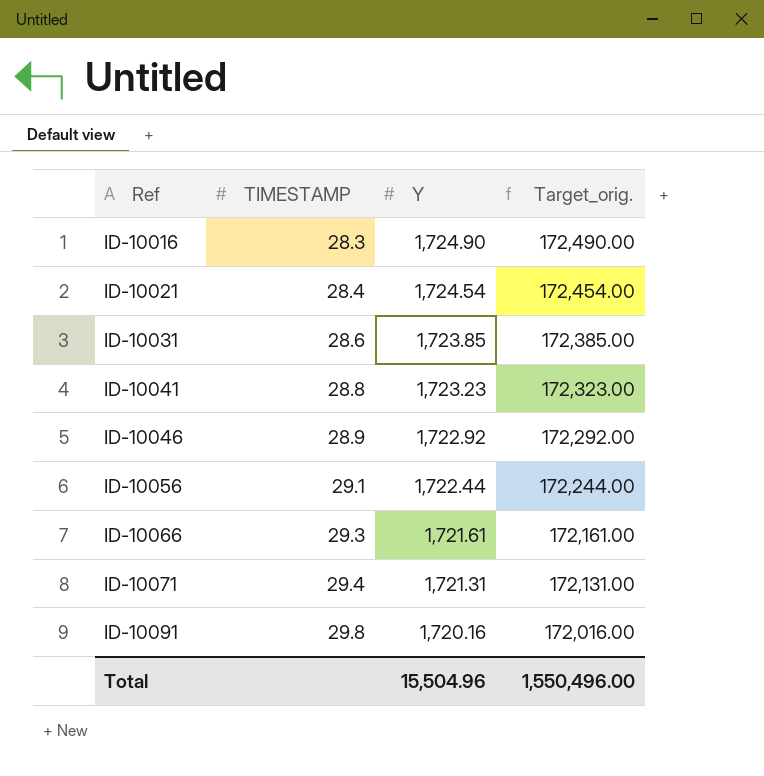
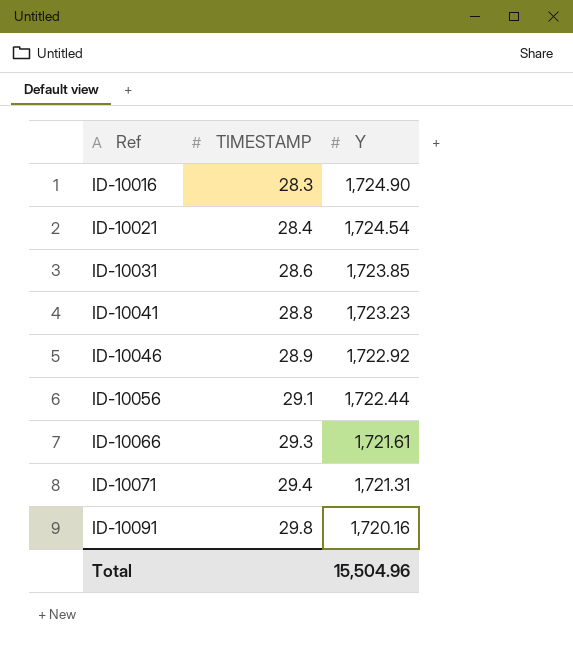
column Target_orig. | formula: [Y] * 100 -> none

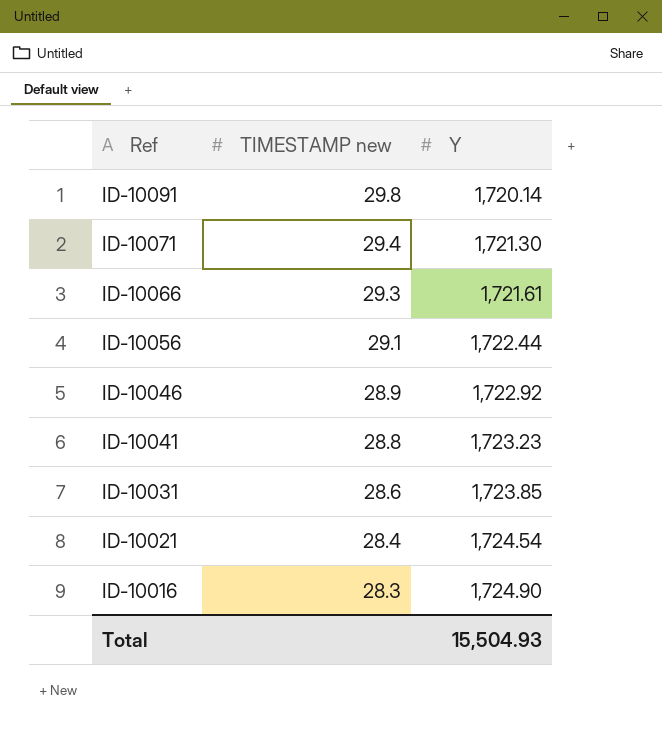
row order: Ref ascending -> Ref descending
column name: TIMESTAMP -> TIMESTAMP new
ID-10091 | Y: 1,720.16 -> 1,720.14
ID-10071 | Y: 1,721.31 -> 1,721.30
Total | Y: 15,504.96 -> 15,504.93

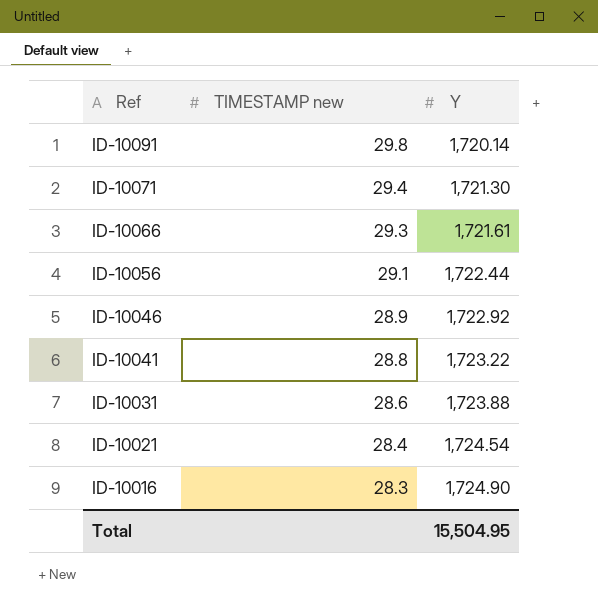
ID-10041 | Y: 1,723.23 -> 1,723.22
ID-10031 | Y: 1,723.85 -> 1,723.88
Total | Y: 15,504.93 -> 15,504.95

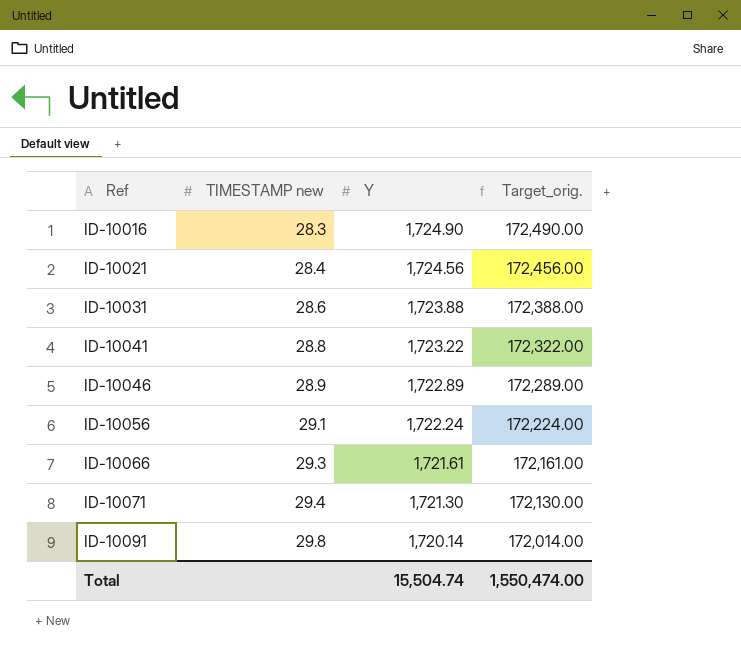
row order: Ref descending -> Ref ascending
column Target_orig. | formula: none -> [Y] * 100
ID-10021 | Y: 1,724.54 -> 1,724.56
ID-10046 | Y: 1,722.92 -> 1,722.89
ID-10056 | Y: 1,722.44 -> 1,722.24
Total | Y: 15,504.95 -> 15,504.74

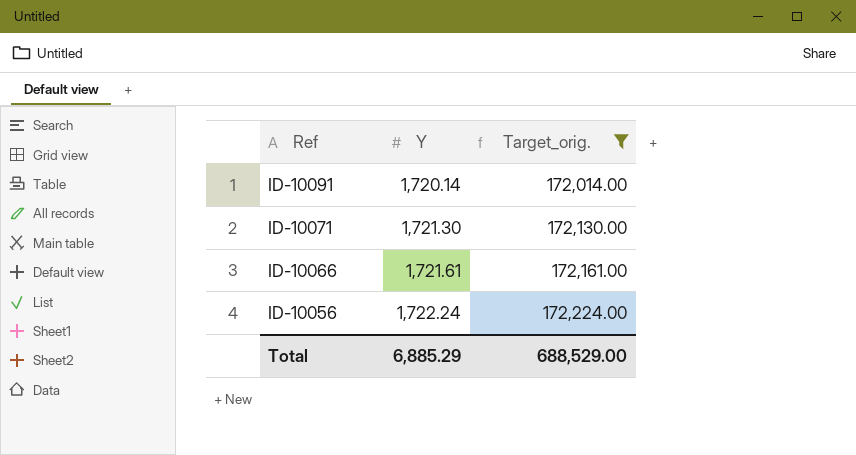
filter: none -> Target_orig. <= 172,224.00
row order: Ref ascending -> Ref descending
column TIMESTAMP new | position: 2 -> none
Total | Y: 15,504.74 -> 6,885.29
Total | Target_orig.: 1,550,474.00 -> 688,529.00

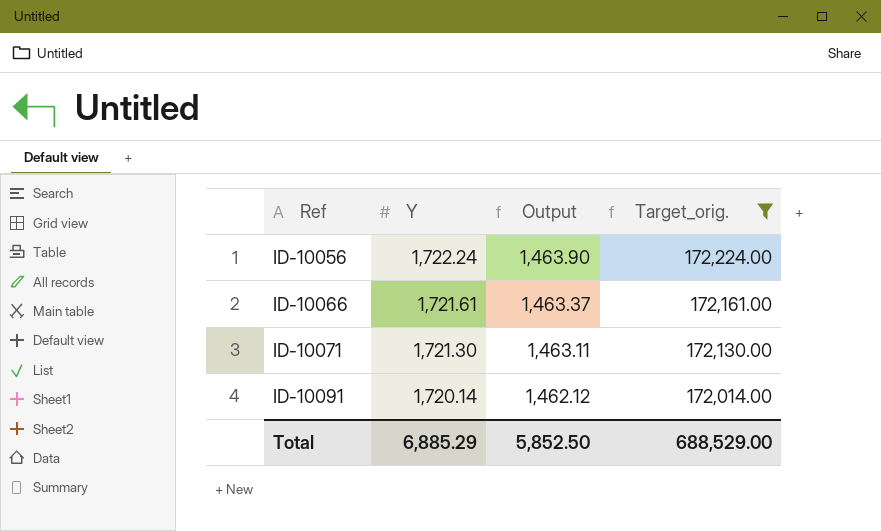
row order: Ref descending -> Ref ascending
column Output | formula: none -> [Y] * 0.85

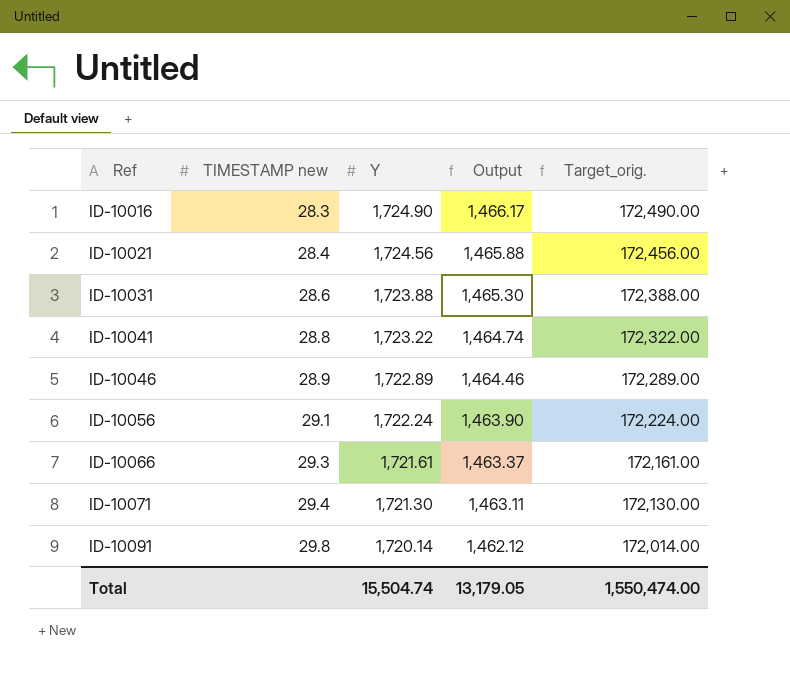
filter: Target_orig. <= 172,224.00 -> none
column TIMESTAMP new | position: none -> 2
Total | Y: 6,885.29 -> 15,504.74
Total | Output: 5,852.50 -> 13,179.05
Total | Target_orig.: 688,529.00 -> 1,550,474.00

